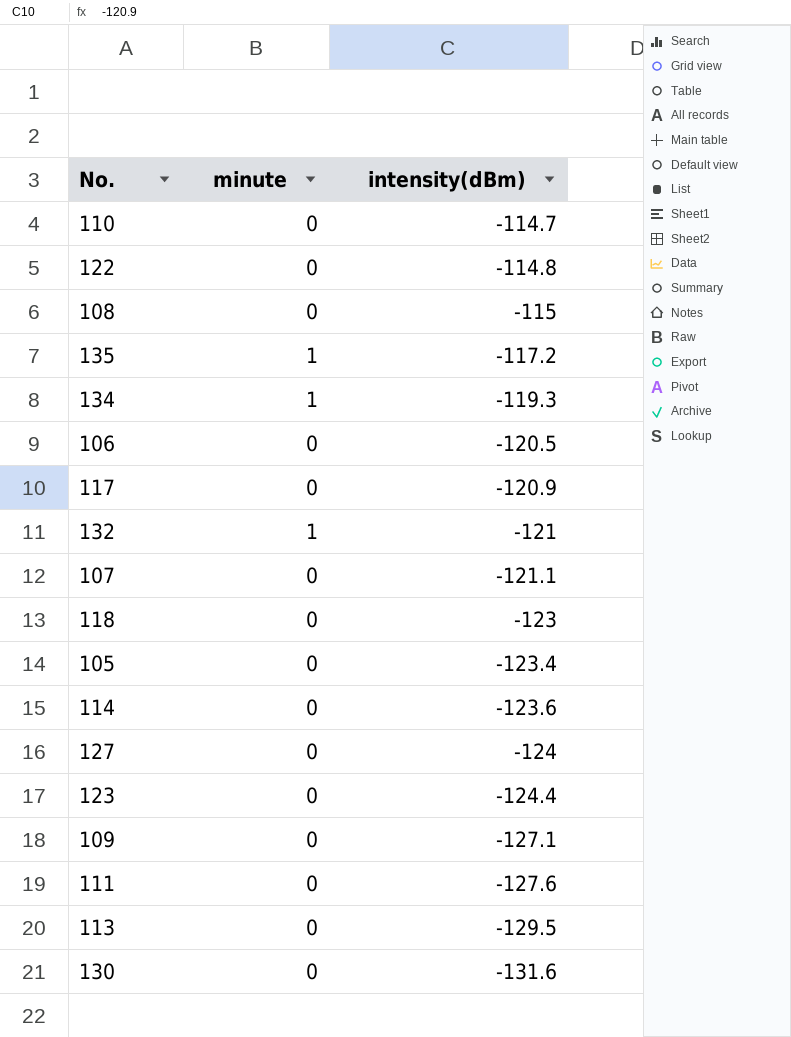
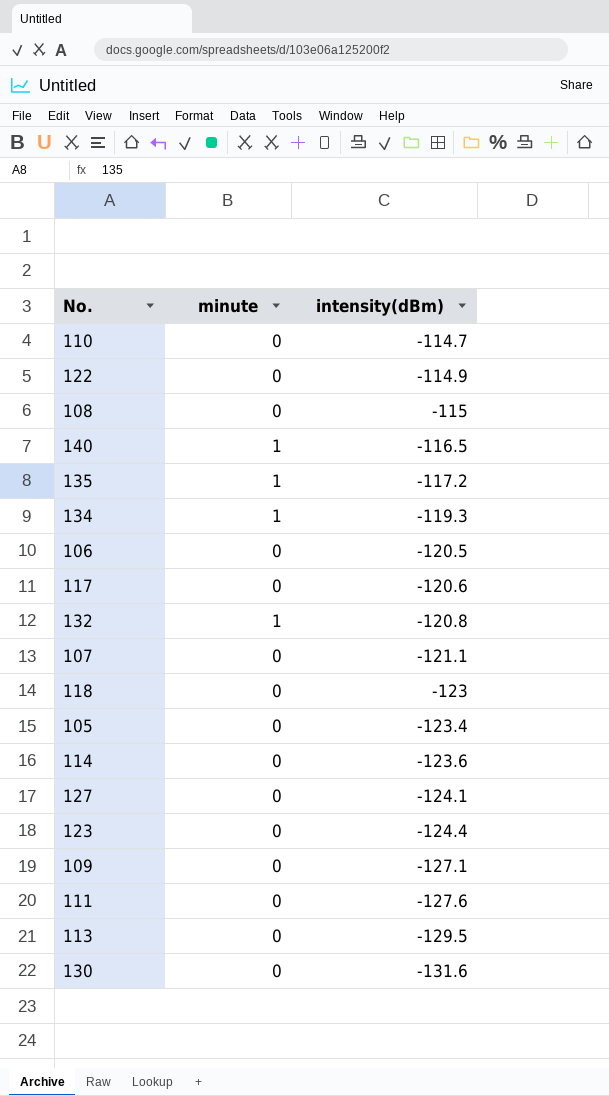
122 | intensity(dBm): -114.8 -> -114.9
row 140: none -> 1 | -116.5
117 | intensity(dBm): -120.9 -> -120.6
132 | intensity(dBm): -121 -> -120.8
127 | intensity(dBm): -124 -> -124.1

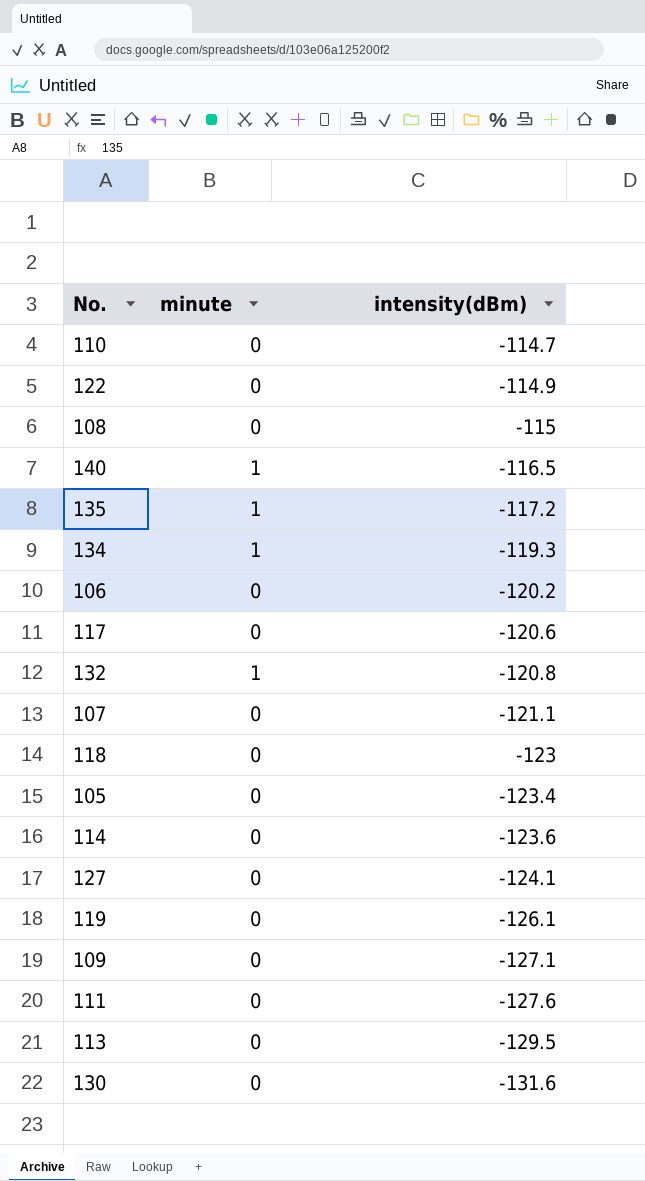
row 123: 0 | -124.4 -> none
106 | intensity(dBm): -120.5 -> -120.2
row 119: none -> 0 | -126.1

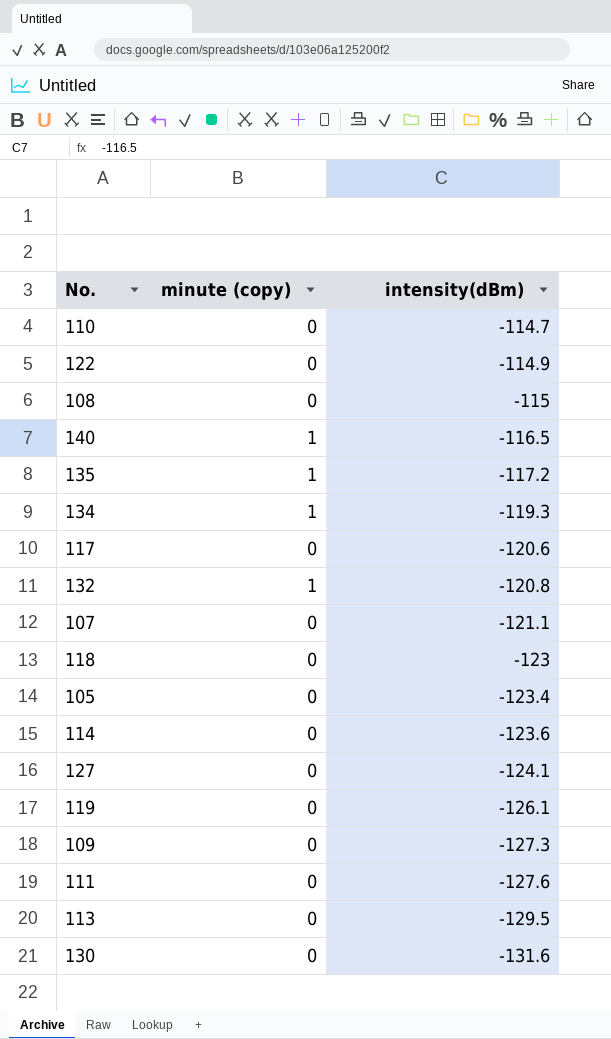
column name: minute -> minute (copy)
row 106: 0 | -120.2 -> none
109 | intensity(dBm): -127.1 -> -127.3

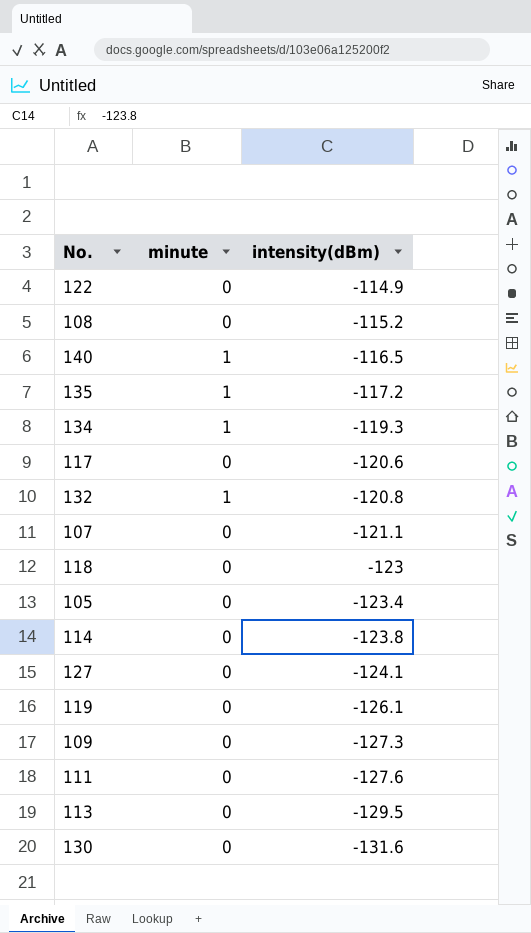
column name: minute (copy) -> minute
row 110: 0 | -114.7 -> none
108 | intensity(dBm): -115 -> -115.2
114 | intensity(dBm): -123.6 -> -123.8

